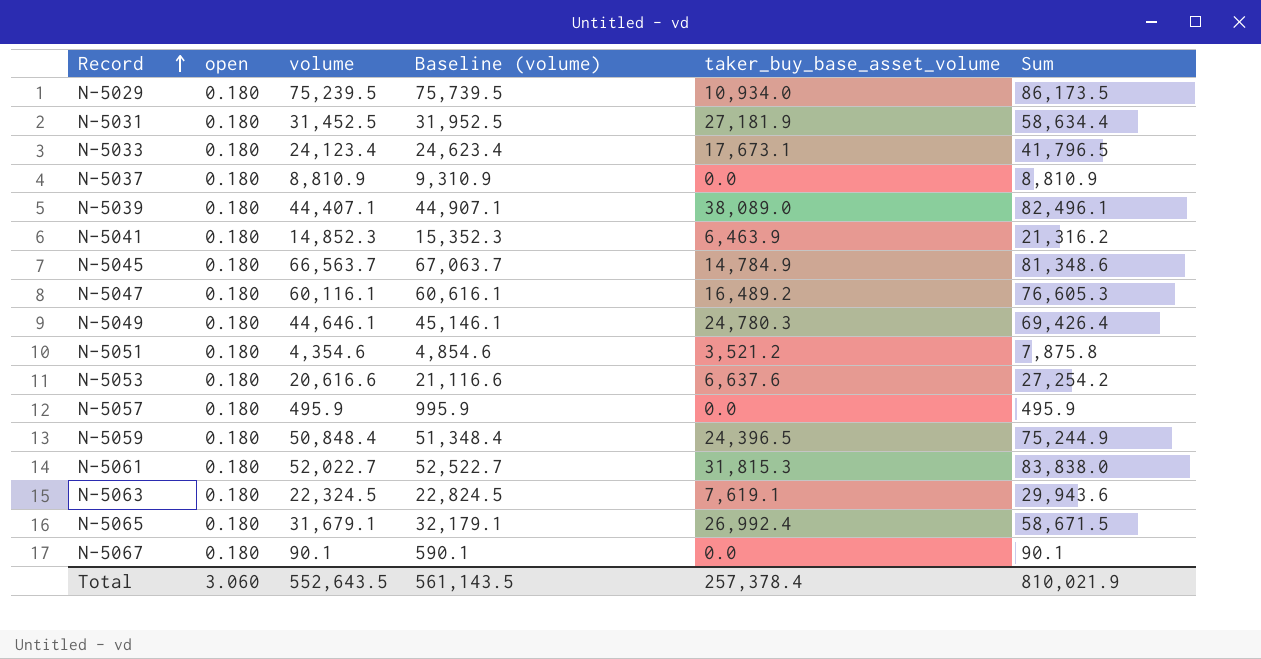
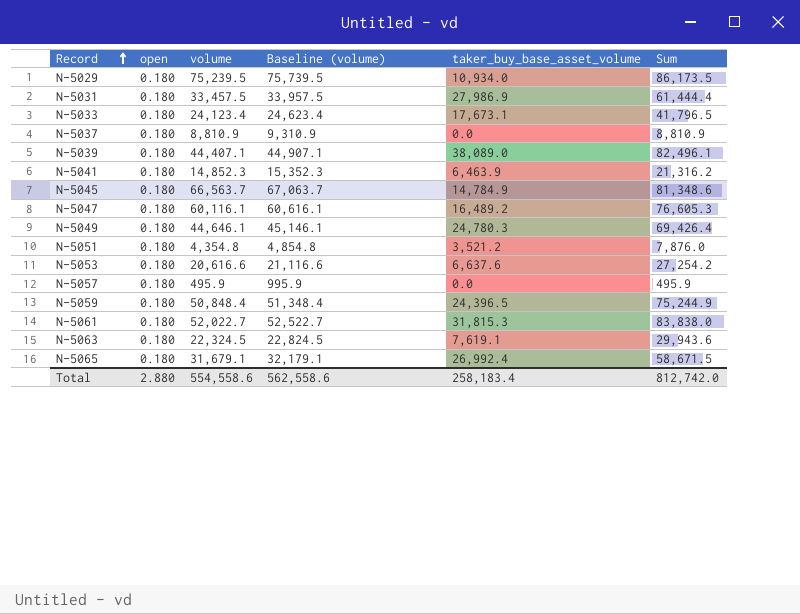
row N-5067: 0.180 | 90.1 | 590.1 | 0.0 | 90.1 -> none
N-5031 | volume: 31,452.5 -> 33,457.5
N-5031 | Baseline (volume): 31,952.5 -> 33,957.5
N-5031 | taker_buy_base_asset_volume: 27,181.9 -> 27,986.9
N-5031 | Sum: 58,634.4 -> 61,444.4
N-5051 | volume: 4,354.6 -> 4,354.8
N-5051 | Baseline (volume): 4,854.6 -> 4,854.8
N-5051 | Sum: 7,875.8 -> 7,876.0
Total | open: 3.060 -> 2.880
Total | volume: 552,643.5 -> 554,558.6
Total | Baseline (volume): 561,143.5 -> 562,558.6
Total | taker_buy_base_asset_volume: 257,378.4 -> 258,183.4
Total | Sum: 810,021.9 -> 812,742.0

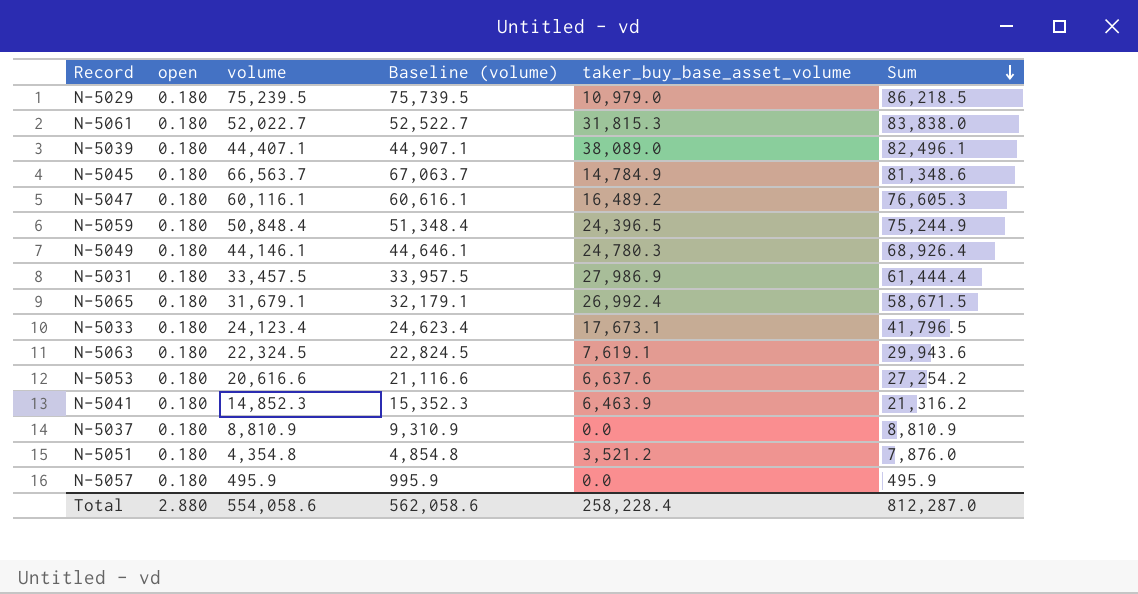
row order: Record ascending -> Sum descending
N-5029 | taker_buy_base_asset_volume: 10,934.0 -> 10,979.0
N-5029 | Sum: 86,173.5 -> 86,218.5
N-5049 | volume: 44,646.1 -> 44,146.1
N-5049 | Baseline (volume): 45,146.1 -> 44,646.1
N-5049 | Sum: 69,426.4 -> 68,926.4
Total | volume: 554,558.6 -> 554,058.6
Total | Baseline (volume): 562,558.6 -> 562,058.6
Total | taker_buy_base_asset_volume: 258,183.4 -> 258,228.4
Total | Sum: 812,742.0 -> 812,287.0

